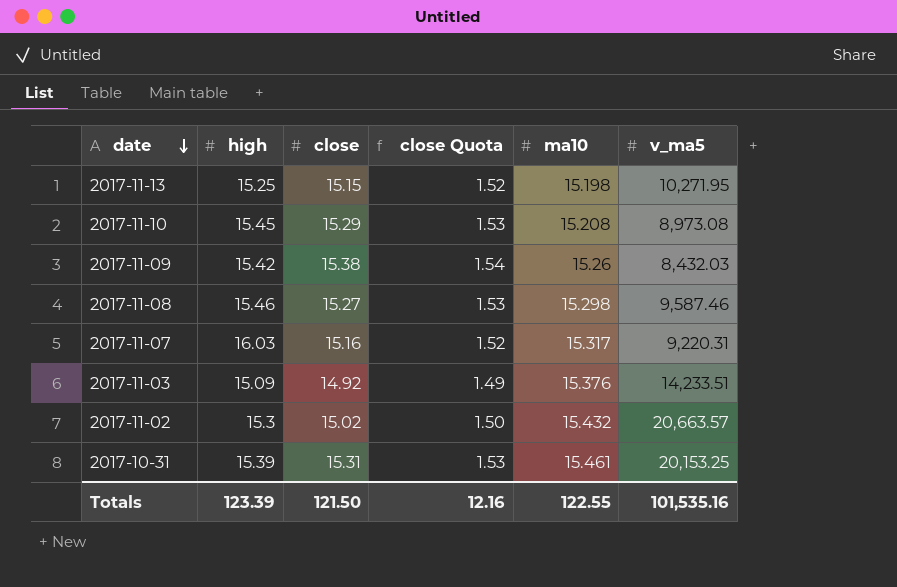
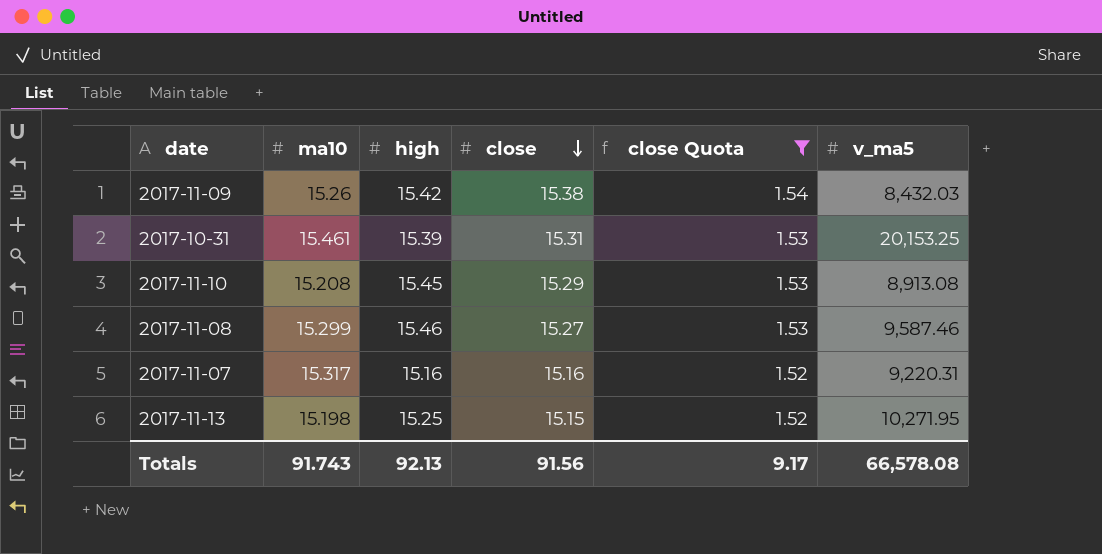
filter: none -> close Quota >= 1.52
row order: date descending -> close descending
column ma10 | position: 5 -> 2
2017-11-10 | v_ma5: 8,973.08 -> 8,913.08
2017-11-08 | ma10: 15.298 -> 15.299
2017-11-07 | high: 16.03 -> 15.16
Totals | ma10: 122.55 -> 91.743
Totals | high: 123.39 -> 92.13
Totals | close: 121.50 -> 91.56
Totals | close Quota: 12.16 -> 9.17
Totals | v_ma5: 101,535.16 -> 66,578.08

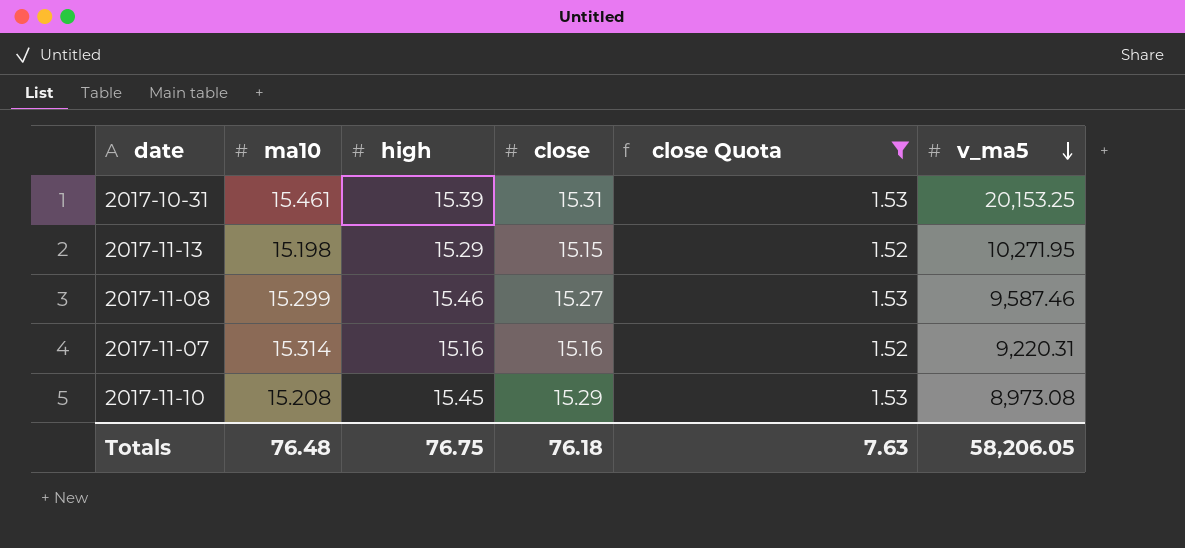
row order: close descending -> v_ma5 descending
row 2017-11-09: 15.26 | 15.42 | 15.38 | 1.54 | 8,432.03 -> none
2017-11-13 | high: 15.25 -> 15.29
2017-11-07 | ma10: 15.317 -> 15.314
2017-11-10 | v_ma5: 8,913.08 -> 8,973.08
Totals | ma10: 91.743 -> 76.48
Totals | high: 92.13 -> 76.75
Totals | close: 91.56 -> 76.18
Totals | close Quota: 9.17 -> 7.63
Totals | v_ma5: 66,578.08 -> 58,206.05

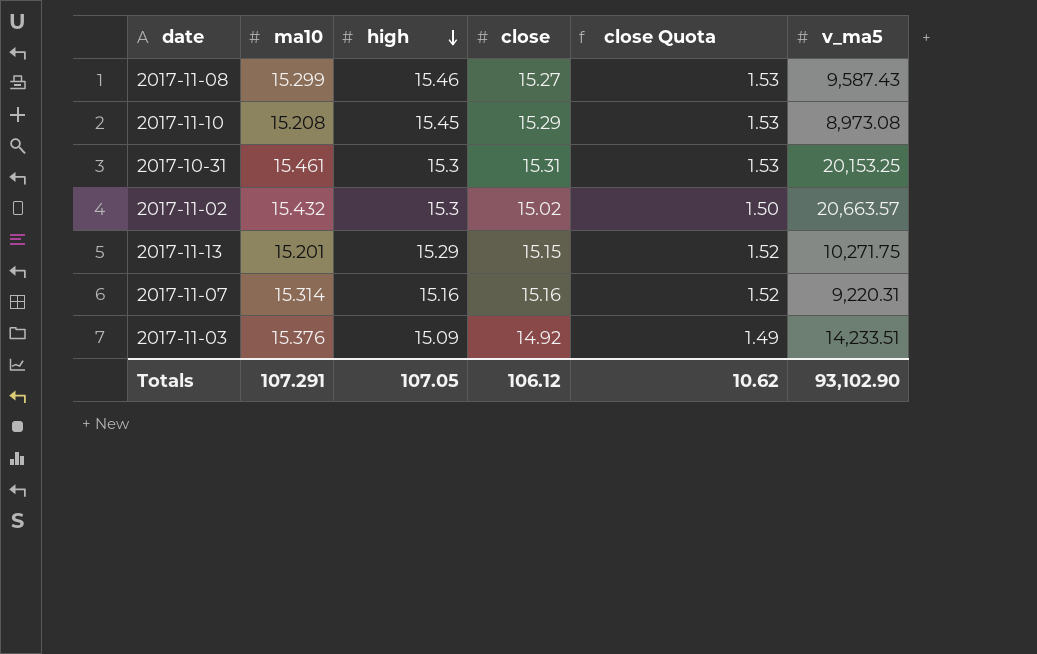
filter: close Quota >= 1.52 -> none
row order: v_ma5 descending -> high descending
2017-11-08 | v_ma5: 9,587.46 -> 9,587.43
2017-10-31 | high: 15.39 -> 15.3
2017-11-13 | ma10: 15.198 -> 15.201
2017-11-13 | v_ma5: 10,271.95 -> 10,271.75
Totals | ma10: 76.48 -> 107.291
Totals | high: 76.75 -> 107.05
Totals | close: 76.18 -> 106.12
Totals | close Quota: 7.63 -> 10.62
Totals | v_ma5: 58,206.05 -> 93,102.90

